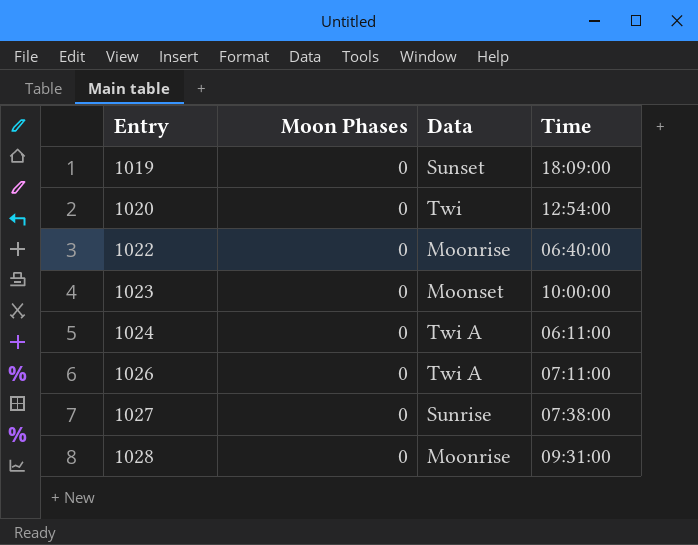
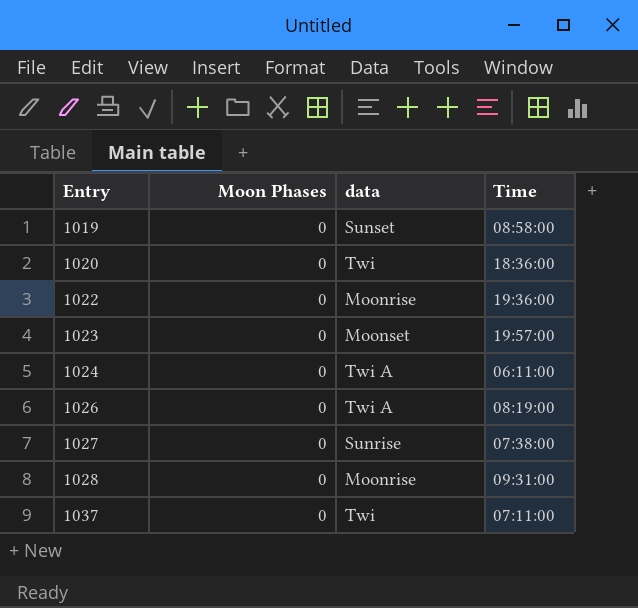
column name: Data -> data
1019 | Time: 18:09:00 -> 08:58:00
1020 | Time: 12:54:00 -> 18:36:00
1022 | Time: 06:40:00 -> 19:36:00
1023 | Time: 10:00:00 -> 19:57:00
1026 | Time: 07:11:00 -> 08:19:00
row 1037: none -> 0 | Twi | 07:11:00

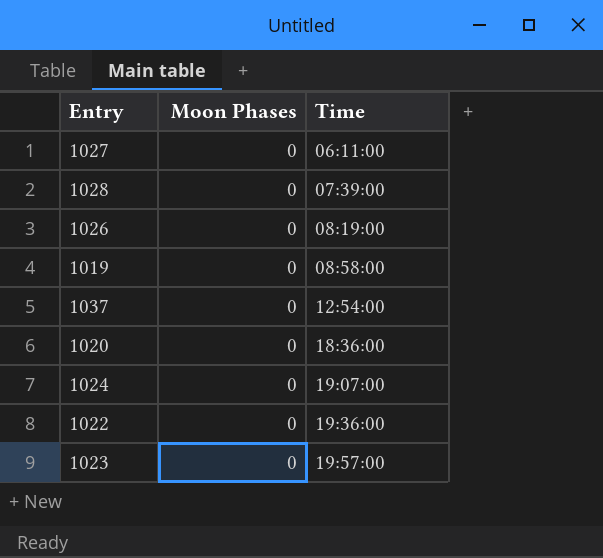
row order: Entry ascending -> Time ascending
column data | position: 3 -> none
1027 | Time: 07:38:00 -> 06:11:00
1028 | Time: 09:31:00 -> 07:39:00
1037 | Time: 07:11:00 -> 12:54:00
1024 | Time: 06:11:00 -> 19:07:00

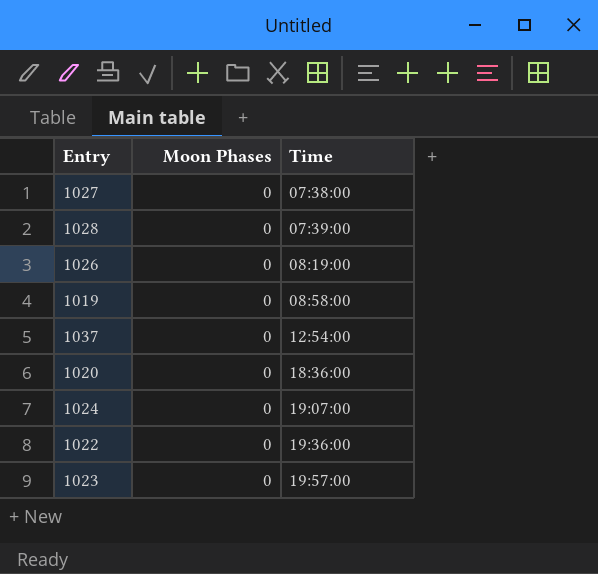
1027 | Time: 06:11:00 -> 07:38:00

